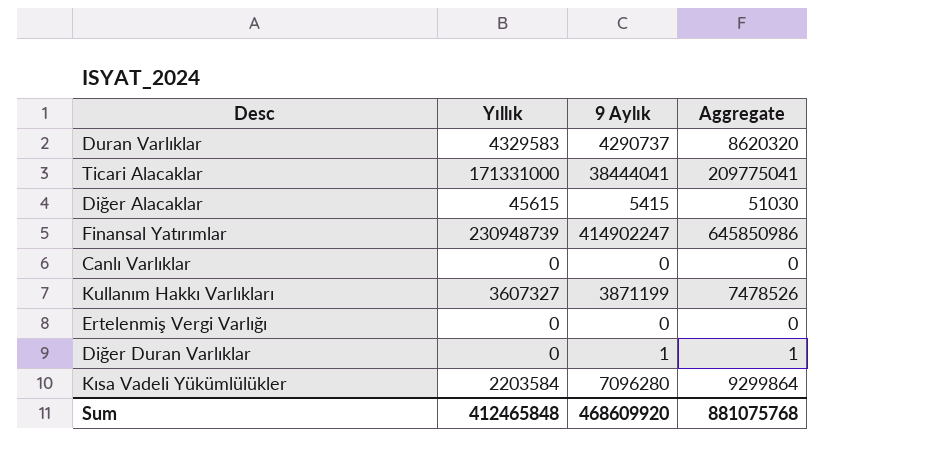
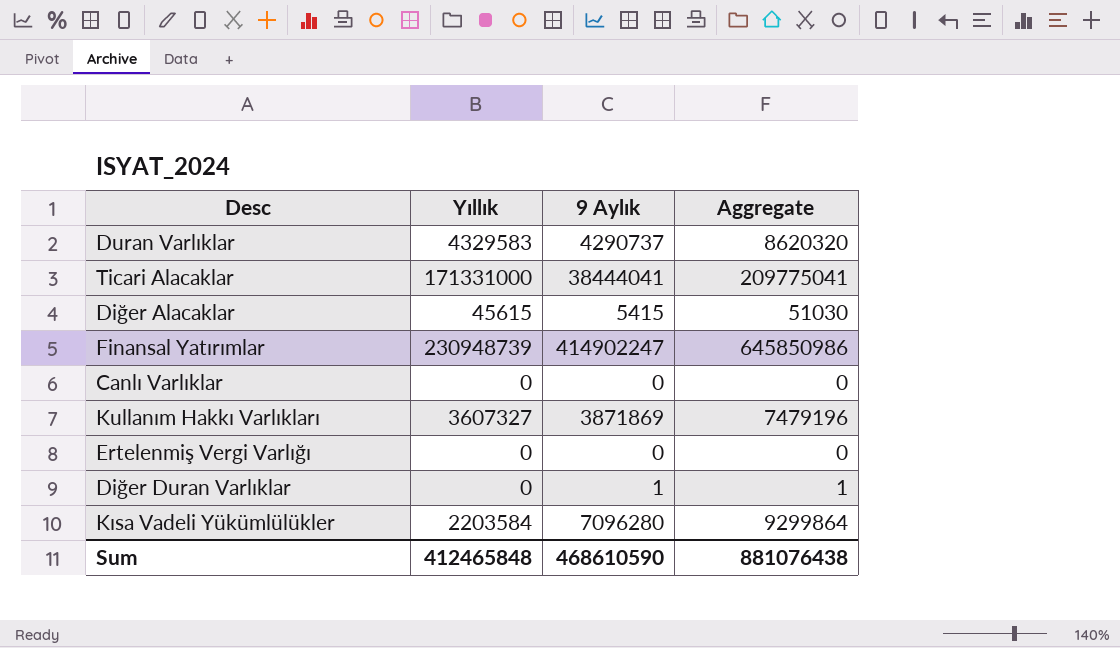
Kullanım Hakkı Varlıkları | 9 Aylık: 3871199 -> 3871869
Kullanım Hakkı Varlıkları | Aggregate: 7478526 -> 7479196
Sum | 9 Aylık: 468609920 -> 468610590
Sum | Aggregate: 881075768 -> 881076438

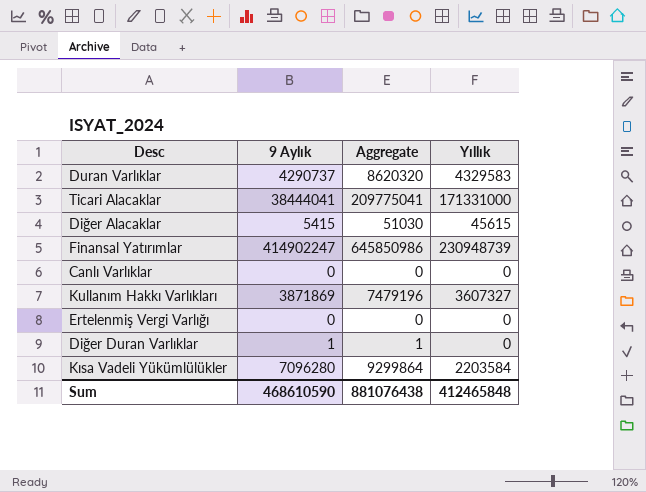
column Yıllık | position: 2 -> 4

